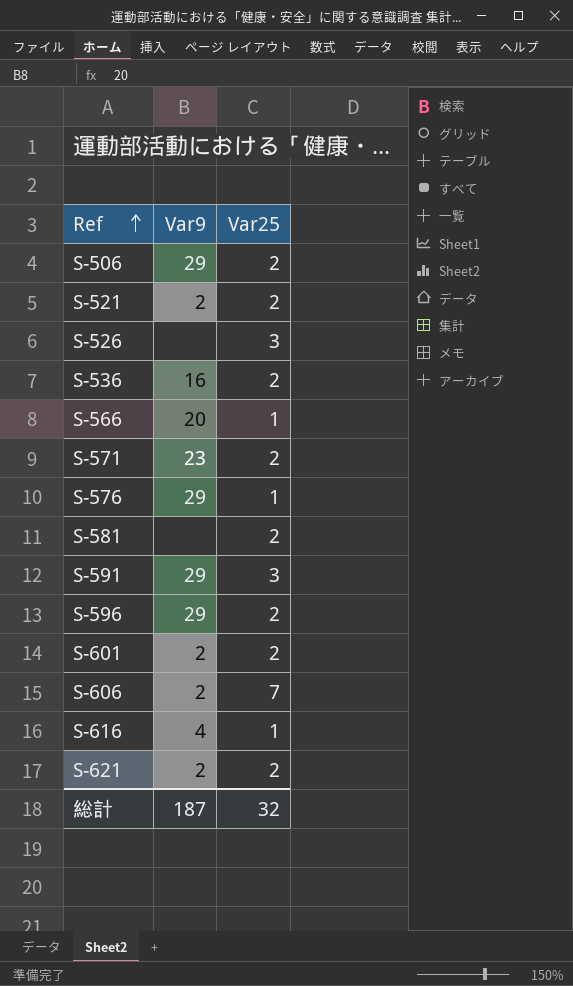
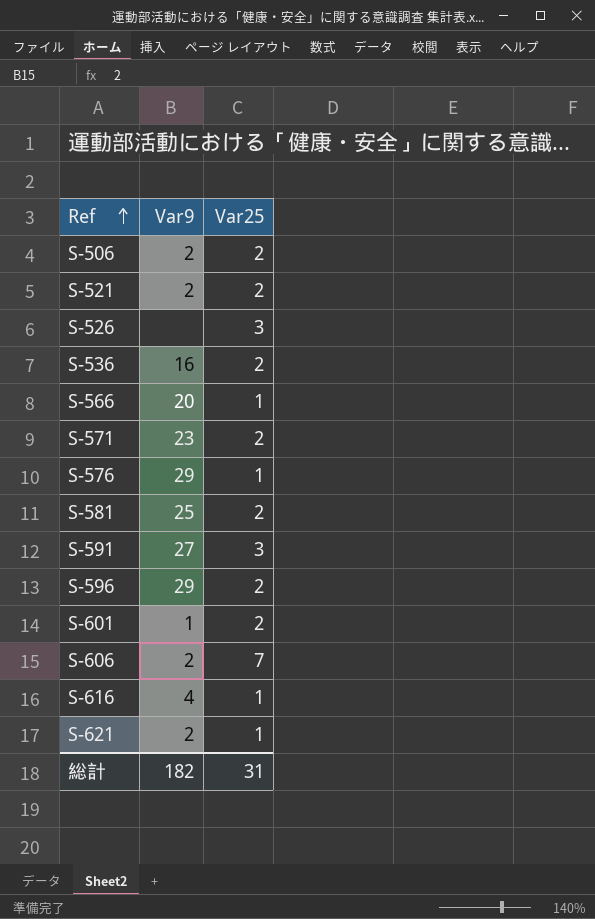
S-506 | Var9: 29 -> 2
S-581 | Var9: none -> 25
S-591 | Var9: 29 -> 27
S-601 | Var9: 2 -> 1
S-621 | Var25: 2 -> 1
総計 | Var9: 187 -> 182
総計 | Var25: 32 -> 31

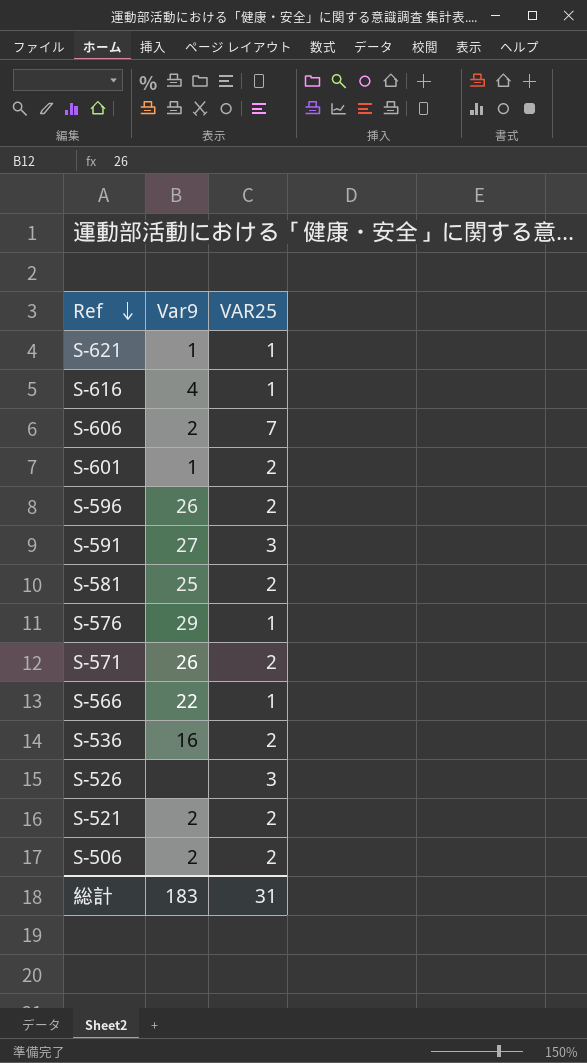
row order: Ref ascending -> Ref descending
column name: Var25 -> VAR25
S-621 | Var9: 2 -> 1
S-596 | Var9: 29 -> 26
S-571 | Var9: 23 -> 26
S-566 | Var9: 20 -> 22
総計 | Var9: 182 -> 183

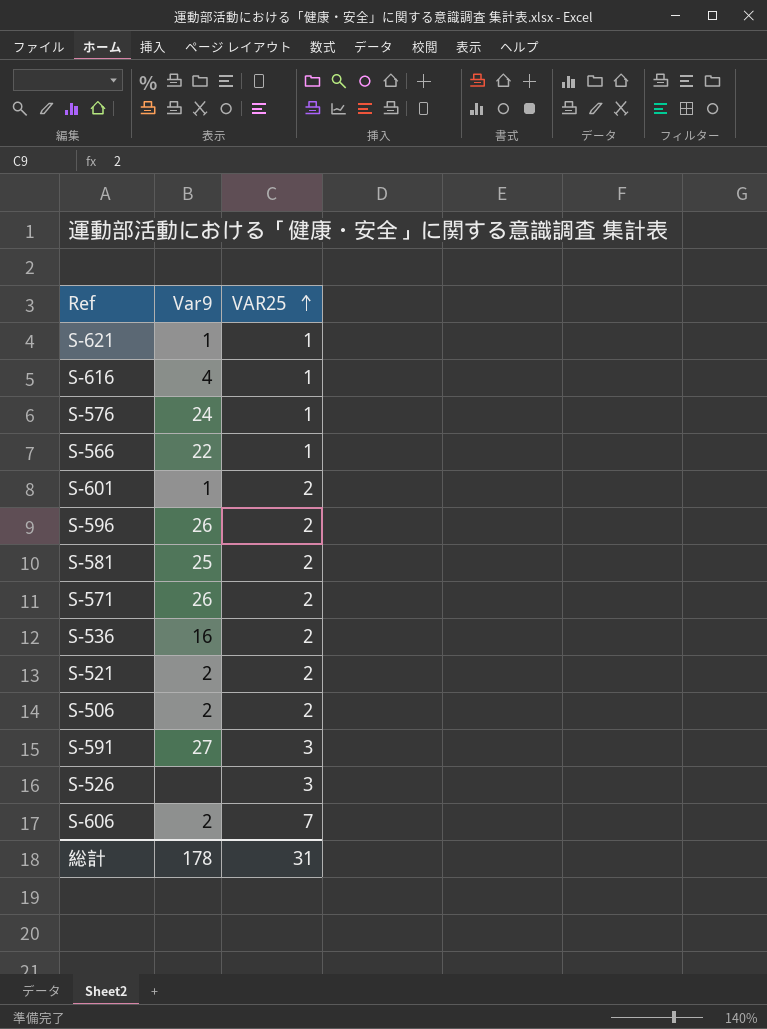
row order: Ref descending -> VAR25 ascending
S-576 | Var9: 29 -> 24
総計 | Var9: 183 -> 178

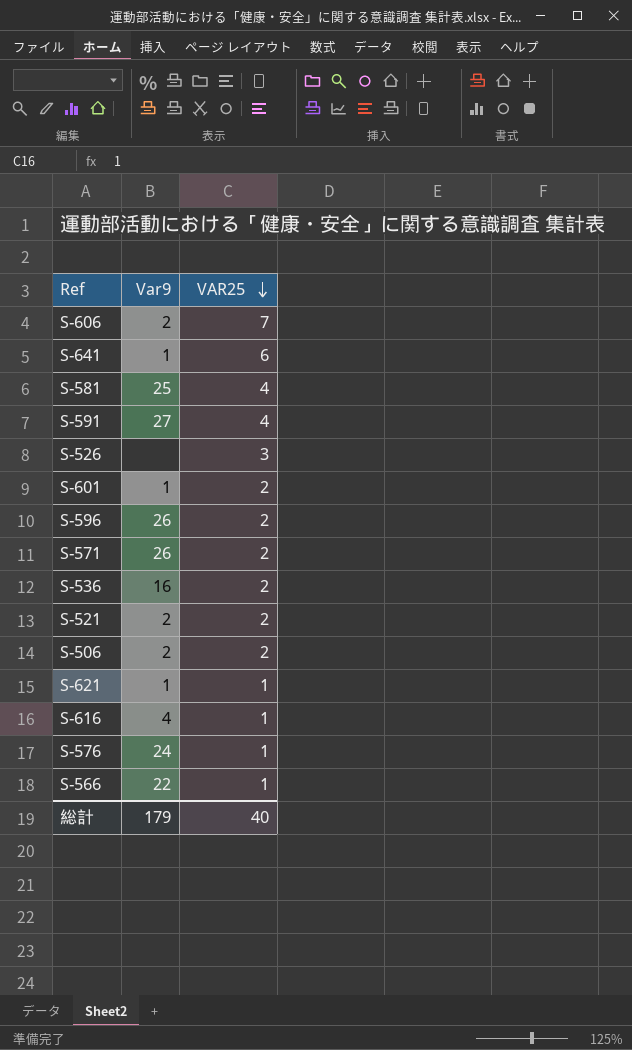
row order: VAR25 ascending -> VAR25 descending
row S-641: none -> 1 | 6
S-581 | VAR25: 2 -> 4
S-591 | VAR25: 3 -> 4
総計 | Var9: 178 -> 179
総計 | VAR25: 31 -> 40

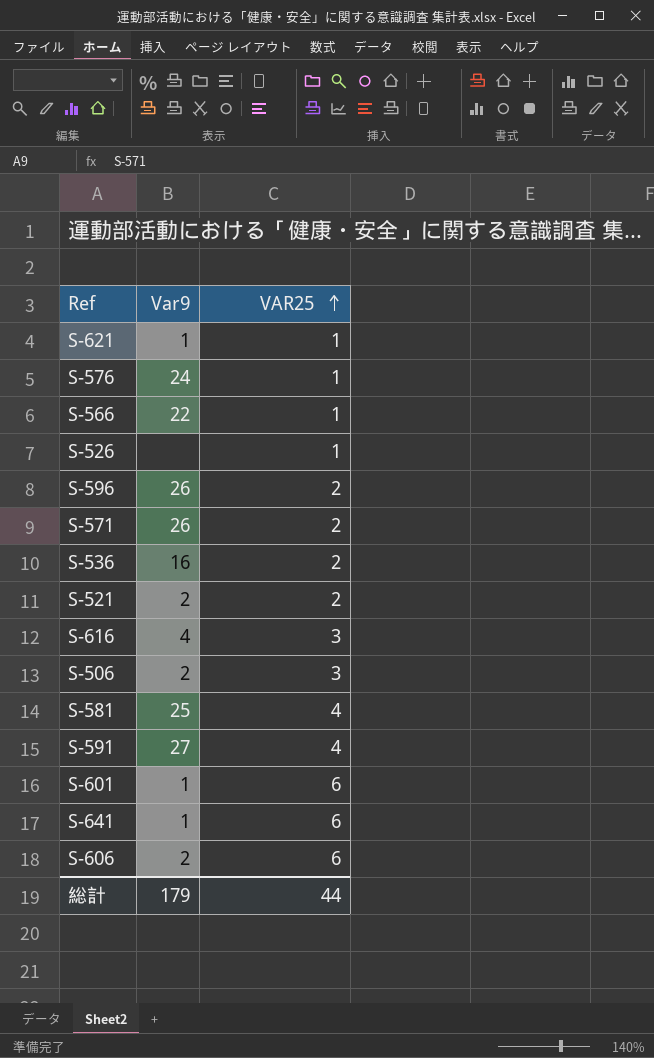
row order: VAR25 descending -> VAR25 ascending
S-526 | VAR25: 3 -> 1
S-616 | VAR25: 1 -> 3
S-506 | VAR25: 2 -> 3
S-601 | VAR25: 2 -> 6
S-606 | VAR25: 7 -> 6
総計 | VAR25: 40 -> 44

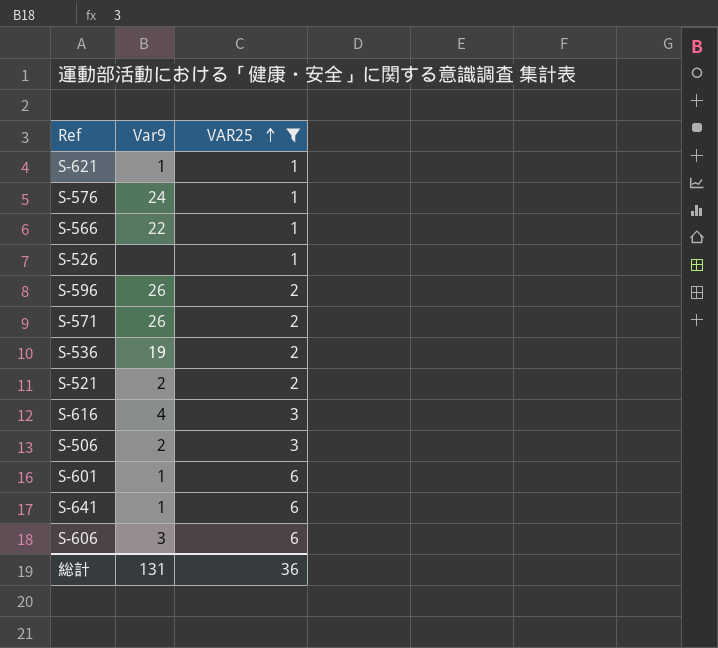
filter: none -> VAR25 != 4
S-536 | Var9: 16 -> 19
S-606 | Var9: 2 -> 3
総計 | Var9: 179 -> 131
総計 | VAR25: 44 -> 36

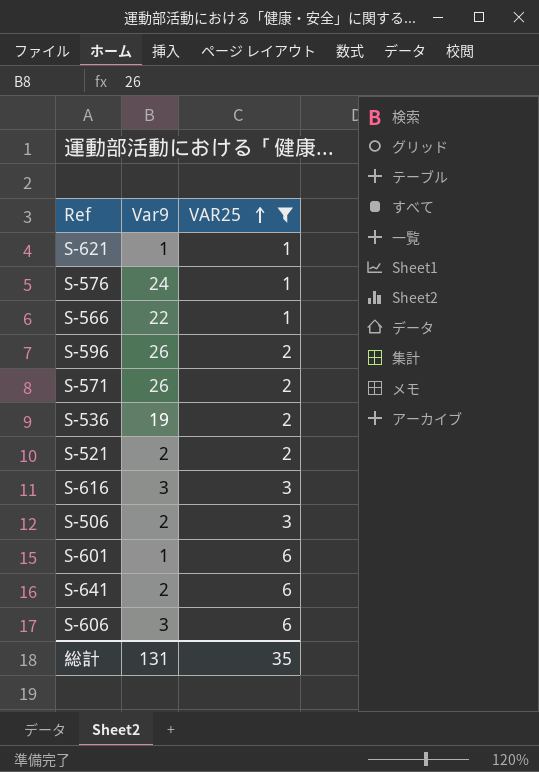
row S-526: none | 1 -> none
S-616 | Var9: 4 -> 3
S-641 | Var9: 1 -> 2
総計 | VAR25: 36 -> 35

